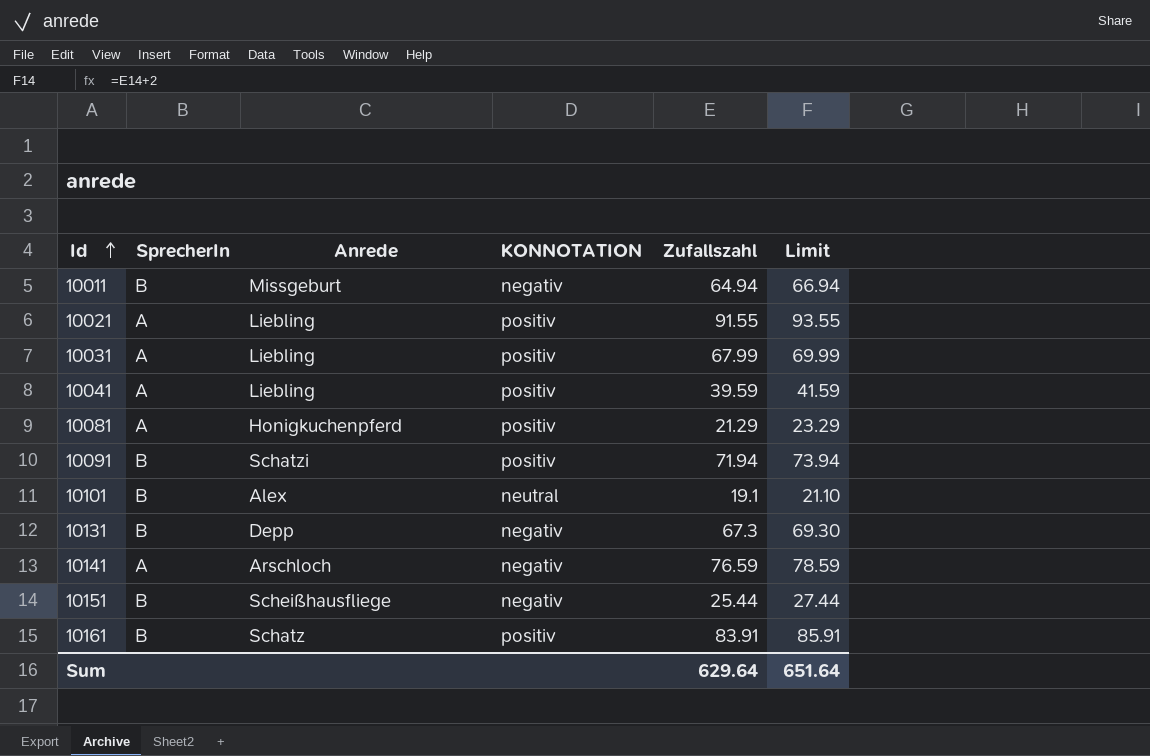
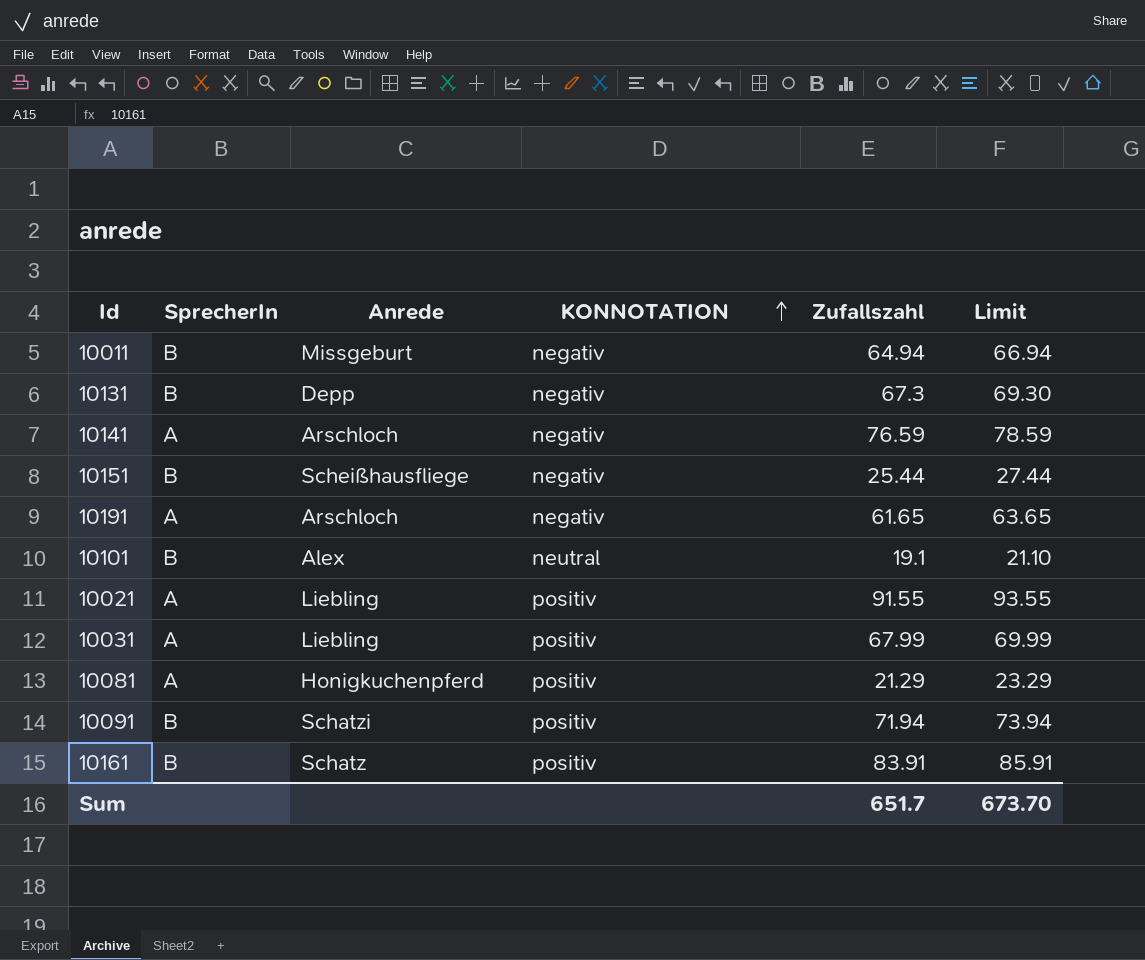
row order: Id ascending -> KONNOTATION ascending
row 10041: A | Liebling | positiv | 39.59 | 41.59 -> none
row 10191: none -> A | Arschloch | negativ | 61.65 | 63.65
Sum | Zufallszahl: 629.64 -> 651.7
Sum | Limit: 651.64 -> 673.70

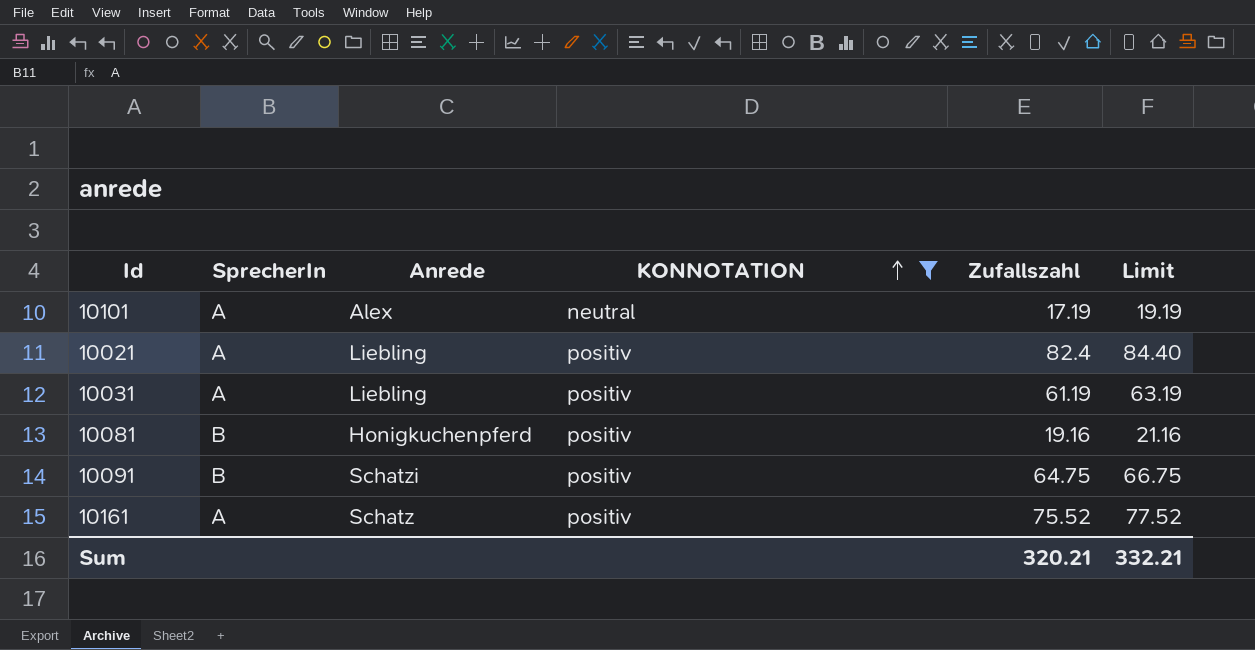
filter: none -> KONNOTATION != negativ
10101 | SprecherIn: B -> A
10101 | Zufallszahl: 19.1 -> 17.19
10101 | Limit: 21.10 -> 19.19
10021 | Zufallszahl: 91.55 -> 82.4
10021 | Limit: 93.55 -> 84.40
10031 | Zufallszahl: 67.99 -> 61.19
10031 | Limit: 69.99 -> 63.19
10081 | SprecherIn: A -> B
10081 | Zufallszahl: 21.29 -> 19.16
10081 | Limit: 23.29 -> 21.16
10091 | Zufallszahl: 71.94 -> 64.75
10091 | Limit: 73.94 -> 66.75
10161 | SprecherIn: B -> A
10161 | Zufallszahl: 83.91 -> 75.52
10161 | Limit: 85.91 -> 77.52
Sum | Zufallszahl: 651.7 -> 320.21
Sum | Limit: 673.70 -> 332.21

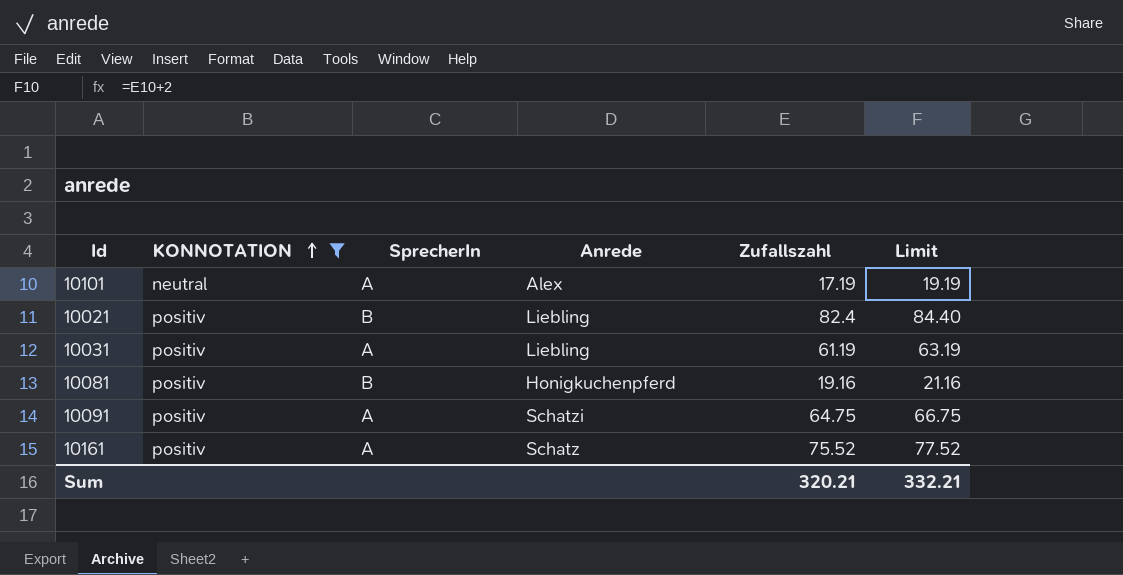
column KONNOTATION | position: 4 -> 2
10021 | SprecherIn: A -> B
10091 | SprecherIn: B -> A

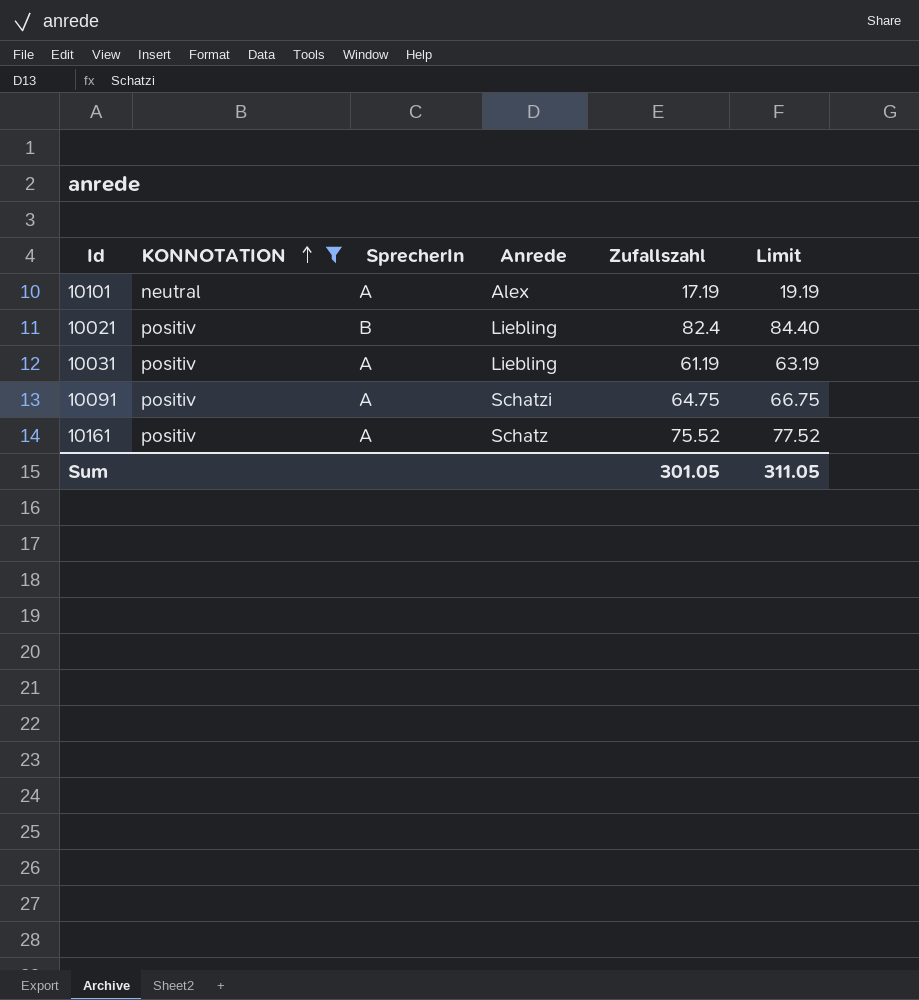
row 10081: positiv | B | Honigkuchenpferd | 19.16 | 21.16 -> none
Sum | Zufallszahl: 320.21 -> 301.05
Sum | Limit: 332.21 -> 311.05

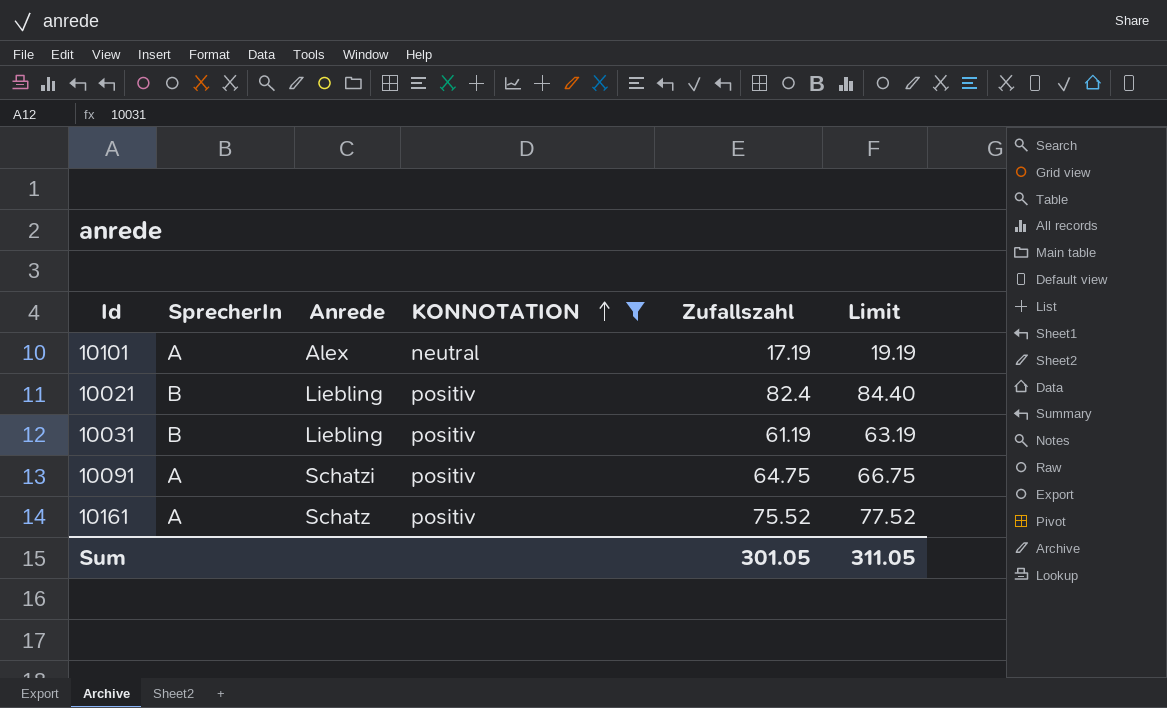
column KONNOTATION | position: 2 -> 4
10031 | SprecherIn: A -> B

